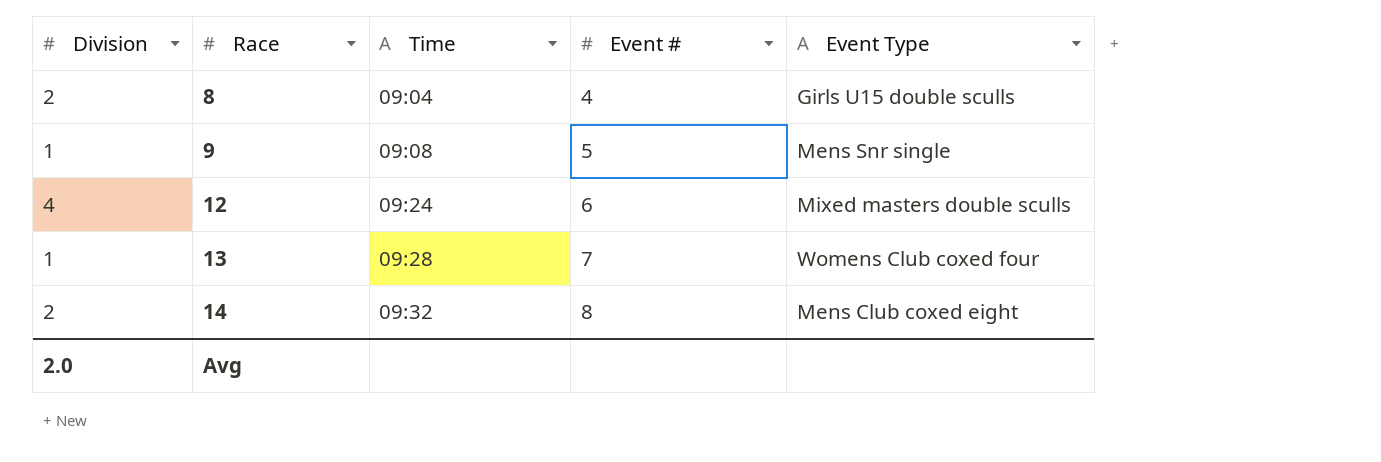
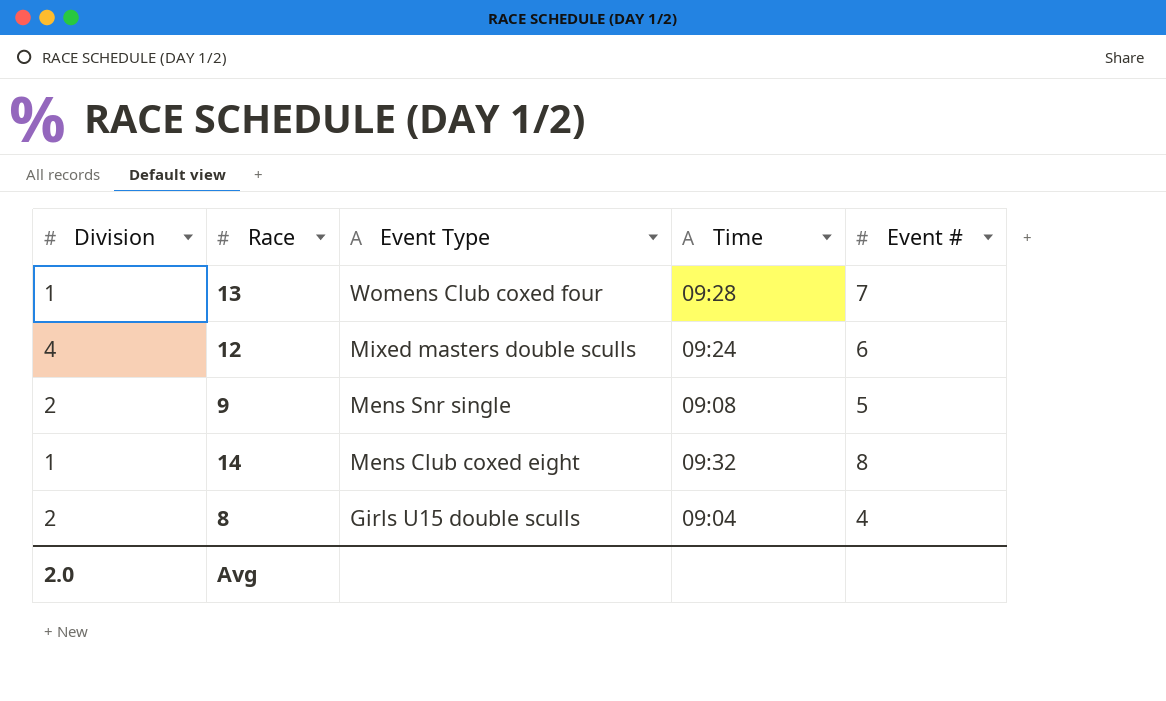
row order: Race ascending -> Event Type descending
column Event Type | position: 5 -> 3
9 | Division: 1 -> 2
14 | Division: 2 -> 1

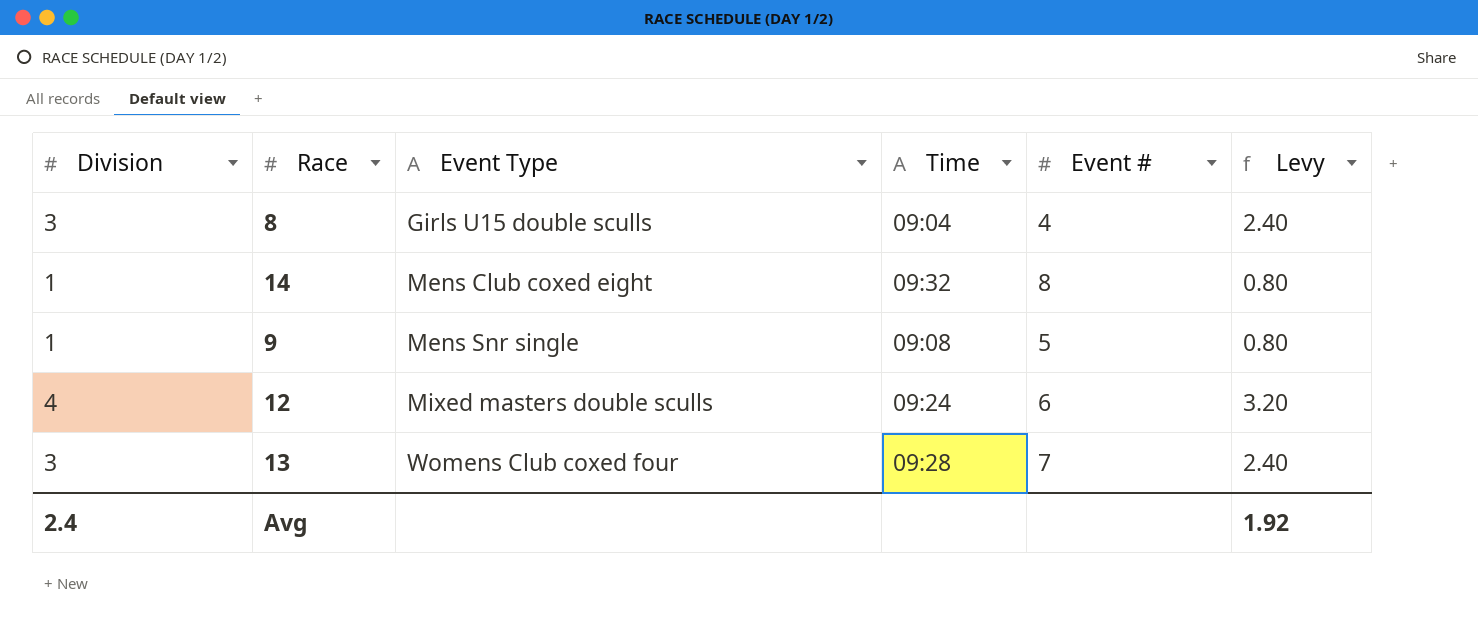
row order: Event Type descending -> Event Type ascending
column Levy | formula: none -> [Division] * 0.8
8 | Division: 2 -> 3
9 | Division: 2 -> 1
13 | Division: 1 -> 3
Avg | Division: 2.0 -> 2.4

